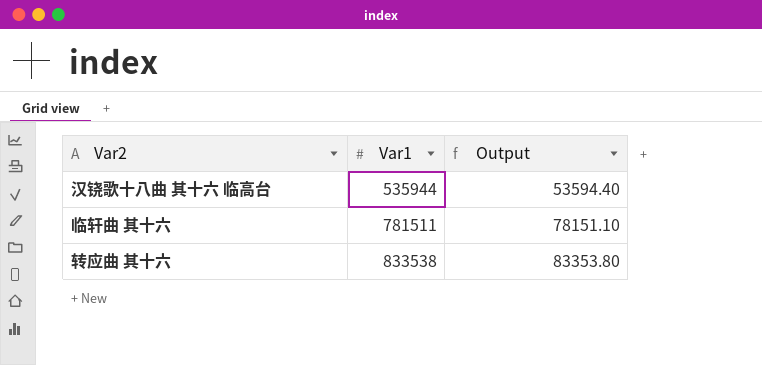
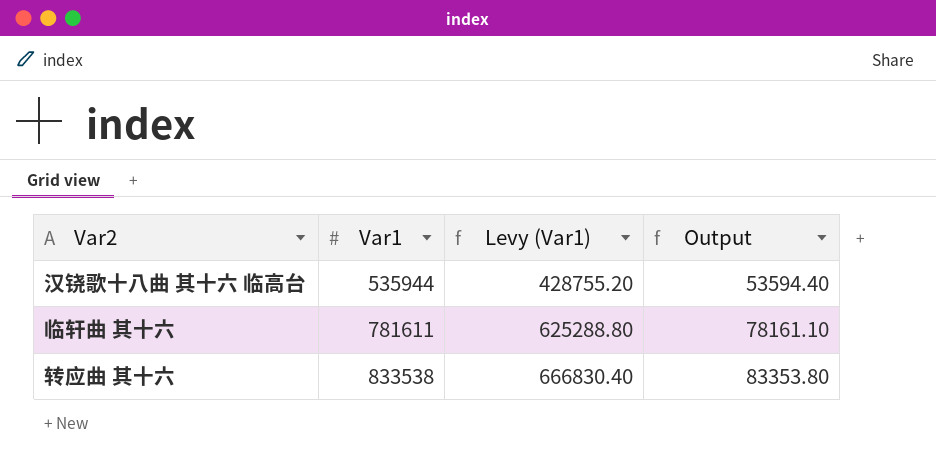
column Levy (Var1) | formula: none -> [Var1] * 0.8
临轩曲 其十六 | Var1: 781511 -> 781611
临轩曲 其十六 | Output: 78151.10 -> 78161.10

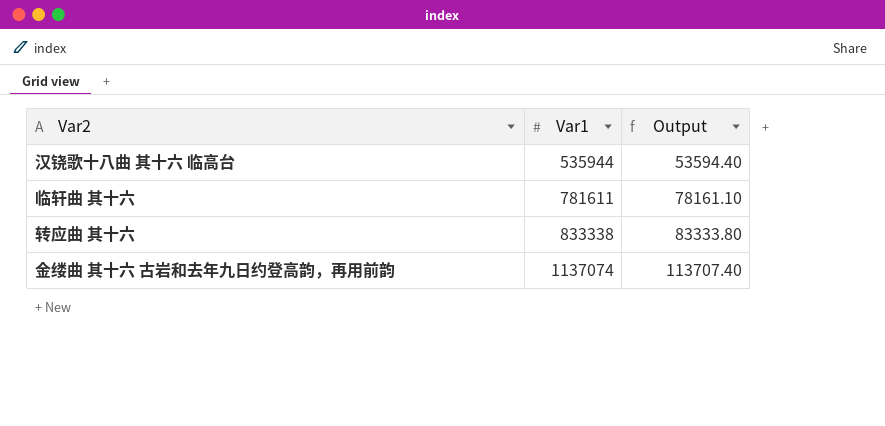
column Levy (Var1) | formula: [Var1] * 0.8 -> none
转应曲 其十六 | Var1: 833538 -> 833338
转应曲 其十六 | Output: 83353.80 -> 83333.80
row 金缕曲 其十六 古岩和去年九日约登高韵，再用前韵: none -> 1137074 | 113707.40

